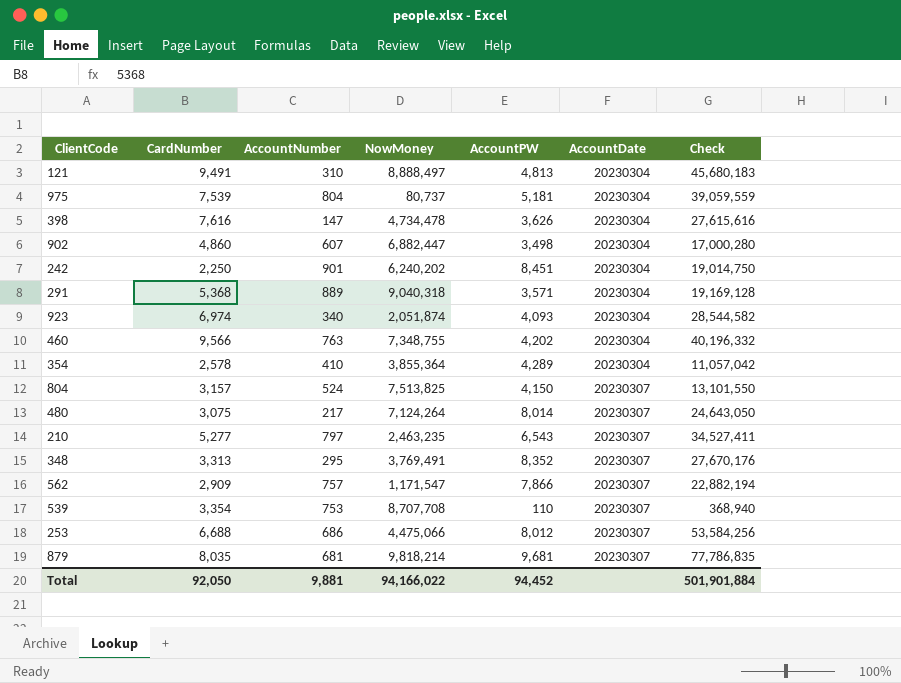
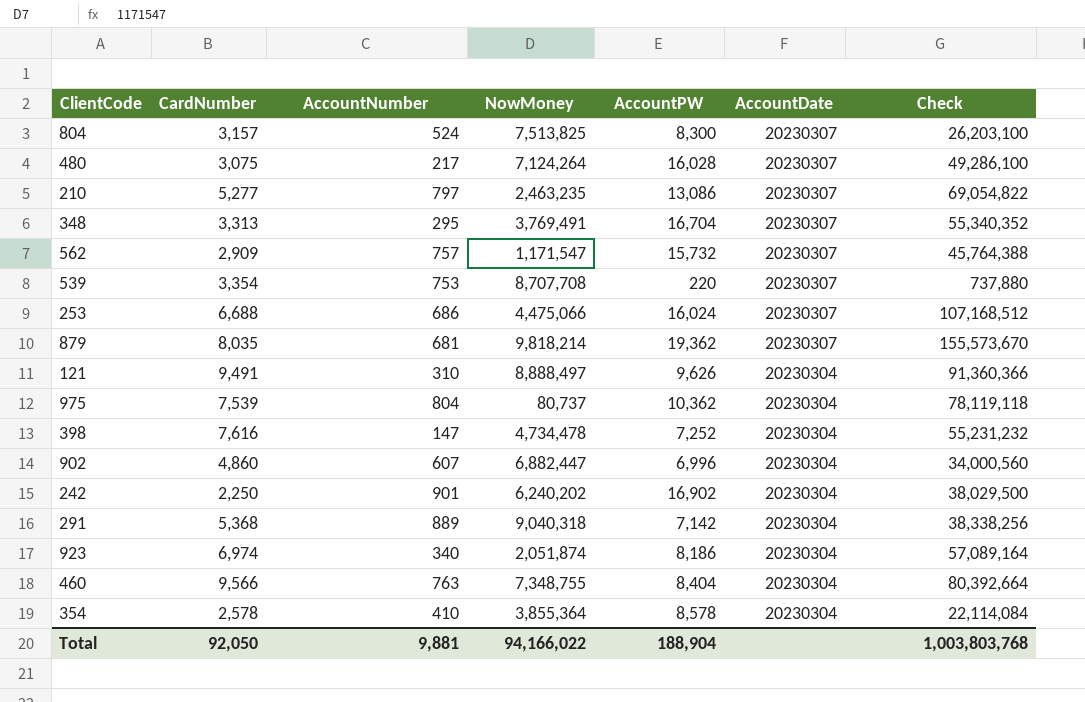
row order: AccountDate ascending -> AccountDate descending
804 | AccountPW: 4,150 -> 8,300
804 | Check: 13,101,550 -> 26,203,100
480 | AccountPW: 8,014 -> 16,028
480 | Check: 24,643,050 -> 49,286,100
210 | AccountPW: 6,543 -> 13,086
210 | Check: 34,527,411 -> 69,054,822
348 | AccountPW: 8,352 -> 16,704
348 | Check: 27,670,176 -> 55,340,352
562 | AccountPW: 7,866 -> 15,732
562 | Check: 22,882,194 -> 45,764,388
539 | AccountPW: 110 -> 220
539 | Check: 368,940 -> 737,880
253 | AccountPW: 8,012 -> 16,024
253 | Check: 53,584,256 -> 107,168,512
879 | AccountPW: 9,681 -> 19,362
879 | Check: 77,786,835 -> 155,573,670
121 | AccountPW: 4,813 -> 9,626
121 | Check: 45,680,183 -> 91,360,366
975 | AccountPW: 5,181 -> 10,362
975 | Check: 39,059,559 -> 78,119,118
398 | AccountPW: 3,626 -> 7,252
398 | Check: 27,615,616 -> 55,231,232
902 | AccountPW: 3,498 -> 6,996
902 | Check: 17,000,280 -> 34,000,560
242 | AccountPW: 8,451 -> 16,902
242 | Check: 19,014,750 -> 38,029,500
291 | AccountPW: 3,571 -> 7,142
291 | Check: 19,169,128 -> 38,338,256
923 | AccountPW: 4,093 -> 8,186
923 | Check: 28,544,582 -> 57,089,164
460 | AccountPW: 4,202 -> 8,404
460 | Check: 40,196,332 -> 80,392,664
354 | AccountPW: 4,289 -> 8,578
354 | Check: 11,057,042 -> 22,114,084
Total | AccountPW: 94,452 -> 188,904
Total | Check: 501,901,884 -> 1,003,803,768

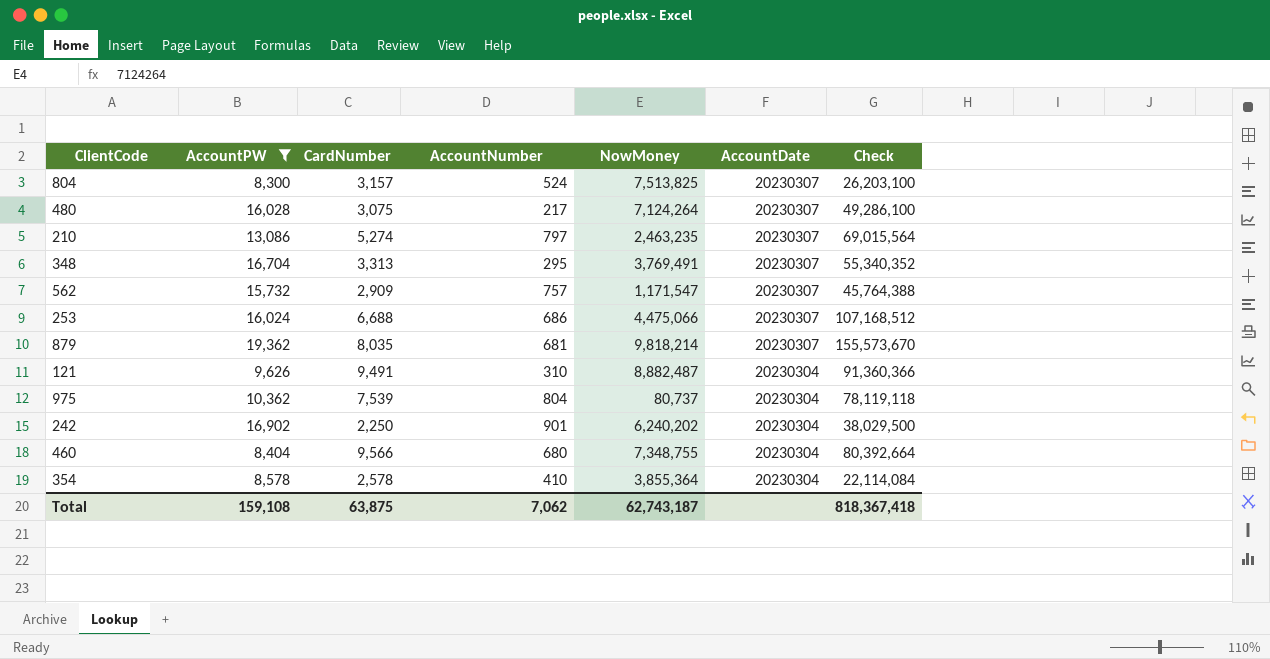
filter: none -> AccountPW >= 8,300
column AccountPW | position: 5 -> 2
210 | CardNumber: 5,277 -> 5,274
210 | Check: 69,054,822 -> 69,015,564
121 | NowMoney: 8,888,497 -> 8,882,487
460 | AccountNumber: 763 -> 680
Total | AccountPW: 188,904 -> 159,108
Total | CardNumber: 92,050 -> 63,875
Total | AccountNumber: 9,881 -> 7,062
Total | NowMoney: 94,166,022 -> 62,743,187
Total | Check: 1,003,803,768 -> 818,367,418

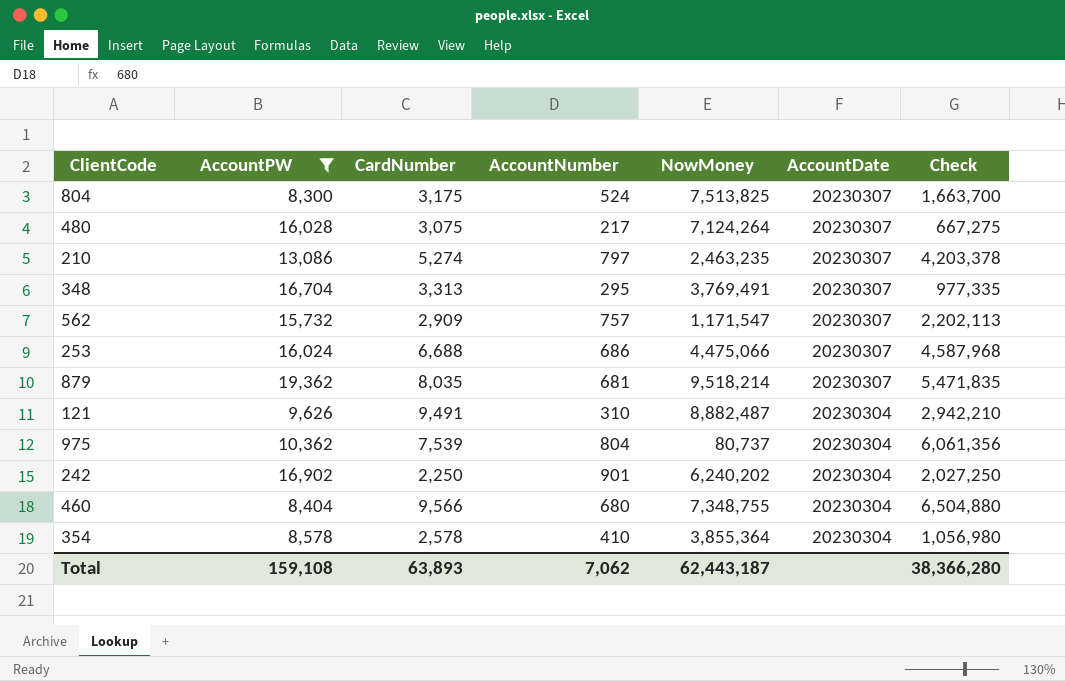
column Check | formula: [AccountPW] * [CardNumber] -> [CardNumber] * [AccountNumber]
804 | CardNumber: 3,157 -> 3,175
879 | NowMoney: 9,818,214 -> 9,518,214
Total | CardNumber: 63,875 -> 63,893
Total | NowMoney: 62,743,187 -> 62,443,187
Total | Check: 818,367,418 -> 38,366,280

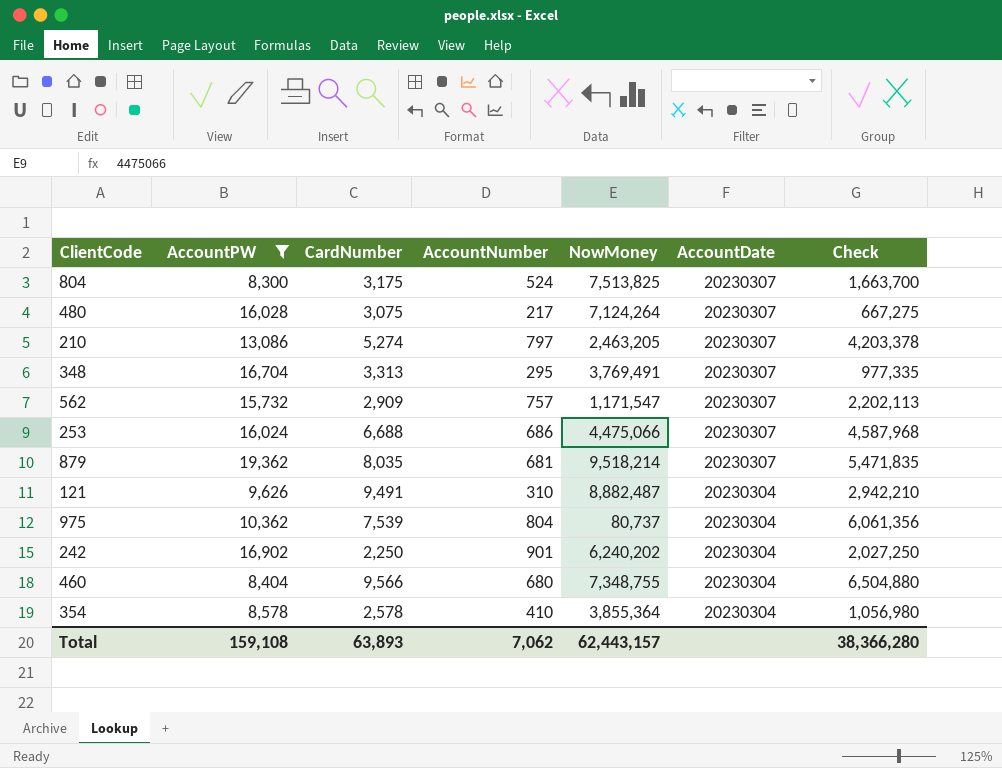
210 | NowMoney: 2,463,235 -> 2,463,205
Total | NowMoney: 62,443,187 -> 62,443,157

